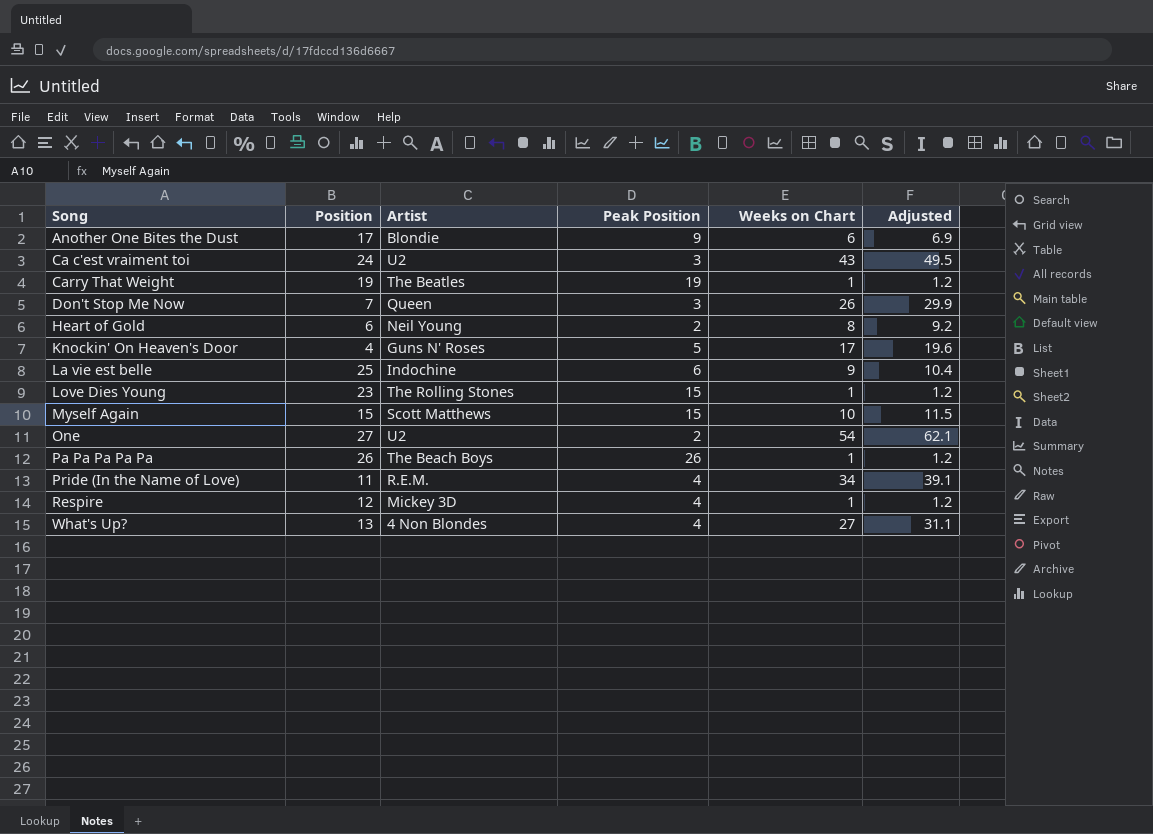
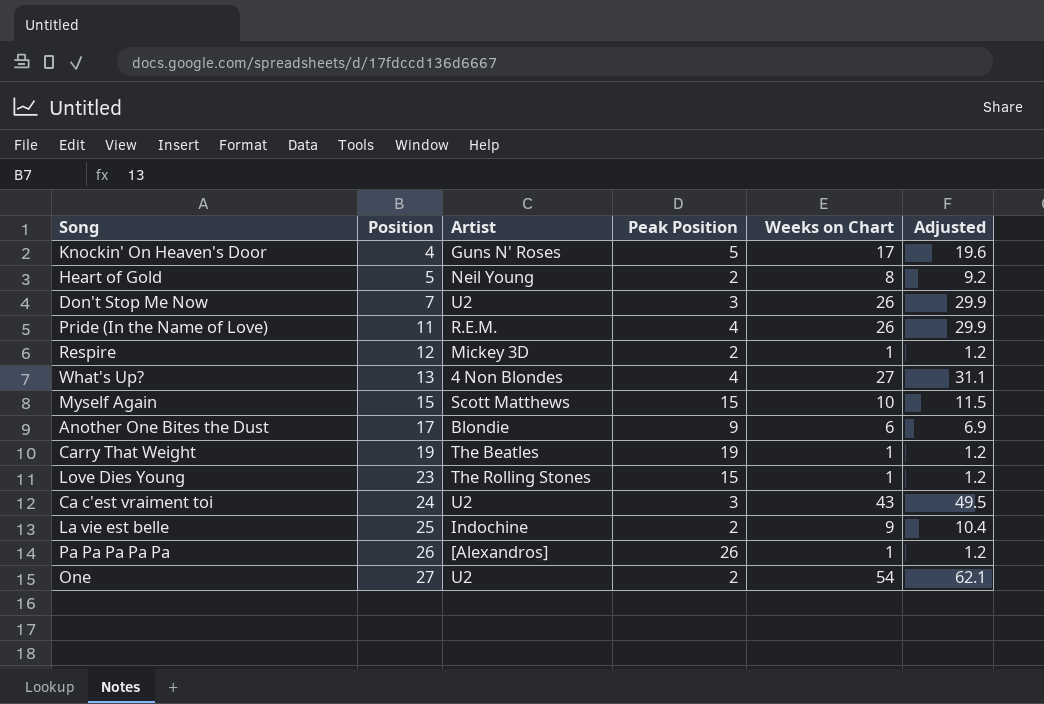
row order: Song ascending -> Position ascending
Heart of Gold | Position: 6 -> 5
Don't Stop Me Now | Artist: Queen -> U2
Pride (In the Name of Love) | Weeks on Chart: 34 -> 26
Pride (In the Name of Love) | Adjusted: 39.1 -> 29.9
Respire | Peak Position: 4 -> 2
La vie est belle | Peak Position: 6 -> 2
Pa Pa Pa Pa Pa | Artist: The Beach Boys -> [Alexandros]

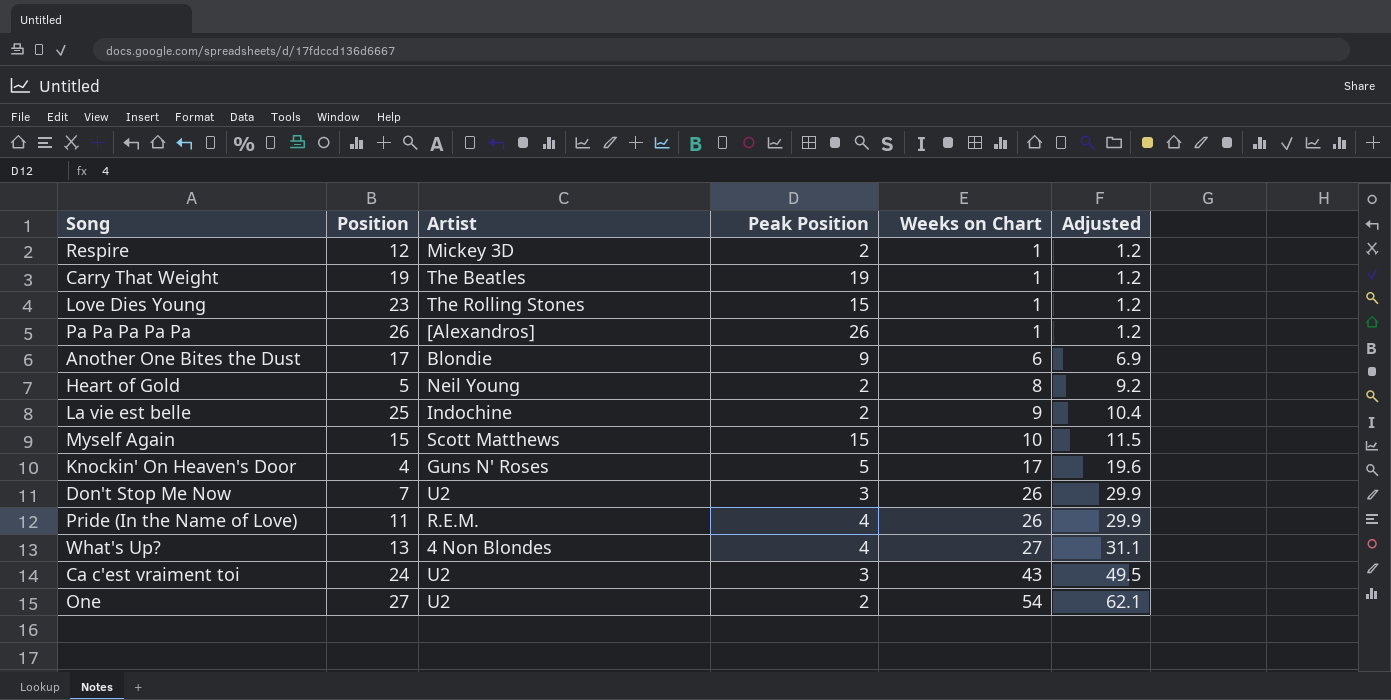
row order: Position ascending -> Weeks on Chart ascending

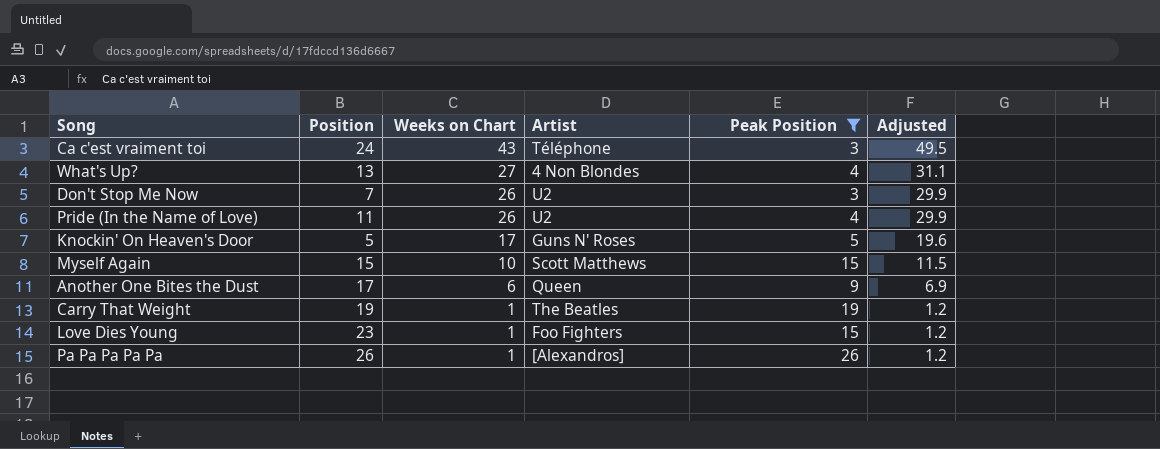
filter: none -> Peak Position != 2
row order: Weeks on Chart ascending -> Weeks on Chart descending
column Weeks on Chart | position: 5 -> 3
Ca c'est vraiment toi | Artist: U2 -> Téléphone
Pride (In the Name of Love) | Artist: R.E.M. -> U2
Knockin' On Heaven's Door | Position: 4 -> 5
Another One Bites the Dust | Artist: Blondie -> Queen
Love Dies Young | Artist: The Rolling Stones -> Foo Fighters

